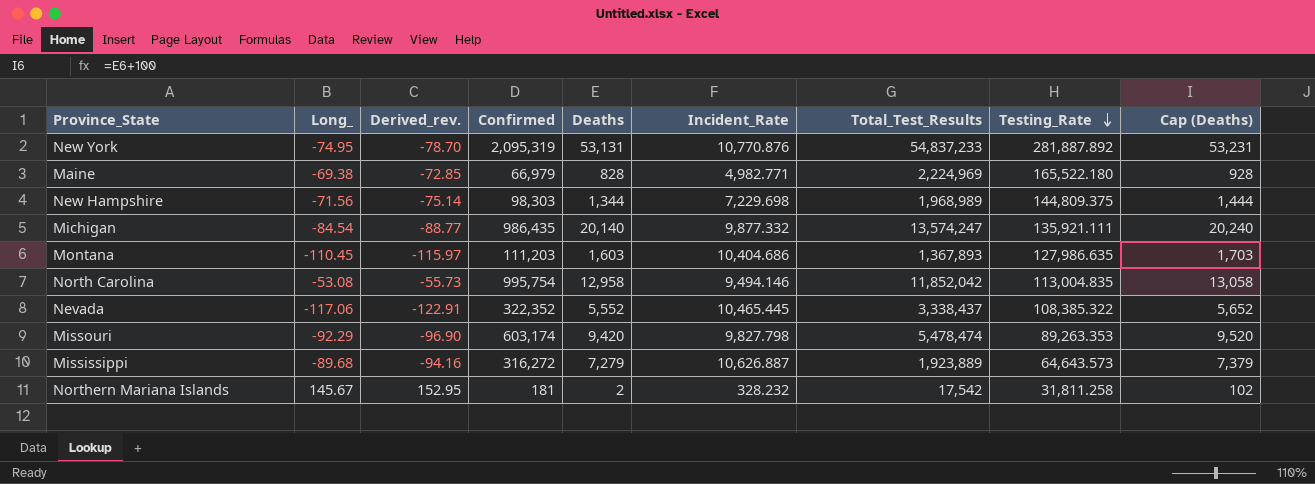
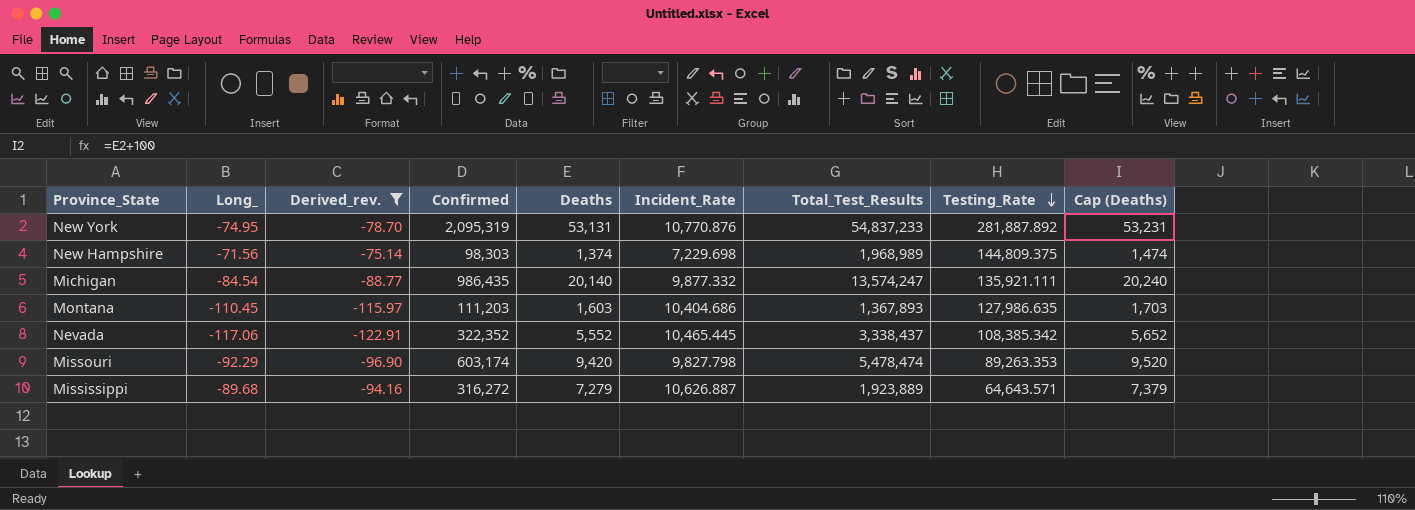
filter: none -> Derived_rev. <= -75.14
New Hampshire | Deaths: 1,344 -> 1,374
New Hampshire | Cap (Deaths): 1,444 -> 1,474
Nevada | Testing_Rate: 108,385.322 -> 108,385.342
Mississippi | Testing_Rate: 64,643.573 -> 64,643.571

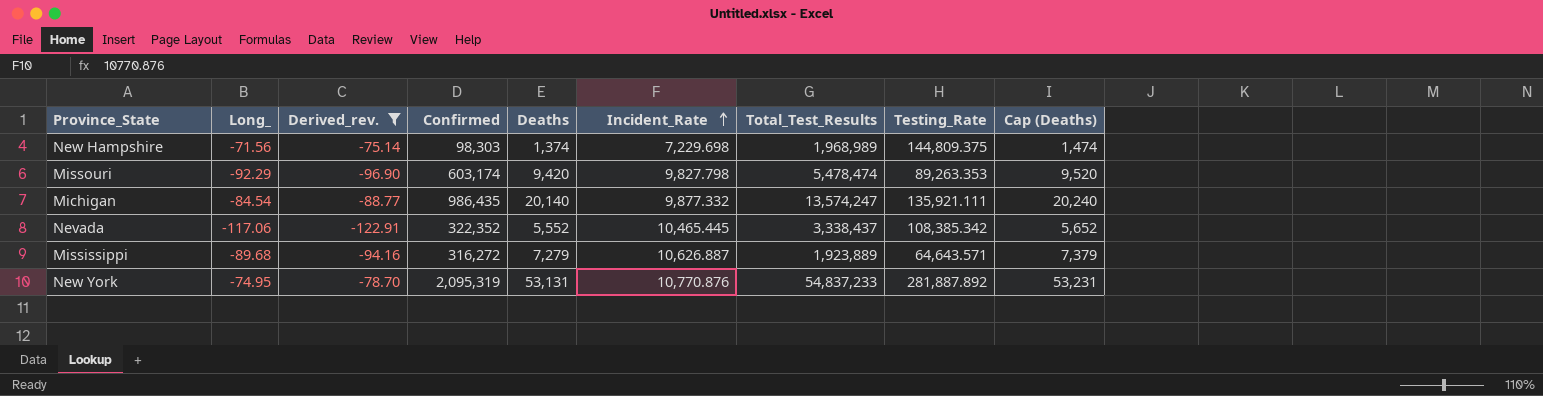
row order: Testing_Rate descending -> Incident_Rate ascending
row Montana: -110.45 | -115.97 | 111,203 | 1,603 | 10,404.686 | 1,367,893 | 127,986.635 | 1,703 -> none

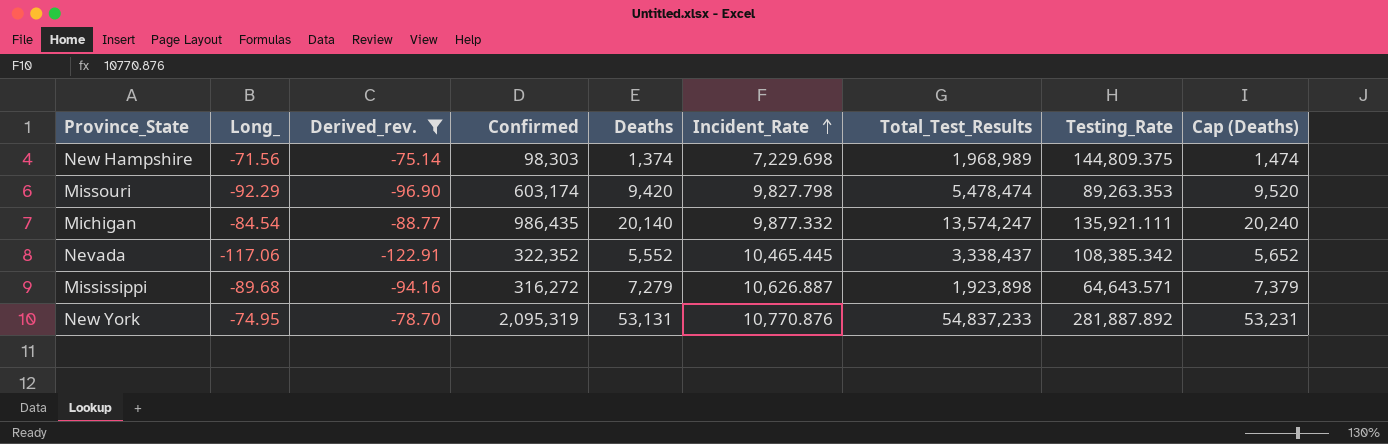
Mississippi | Total_Test_Results: 1,923,889 -> 1,923,898

